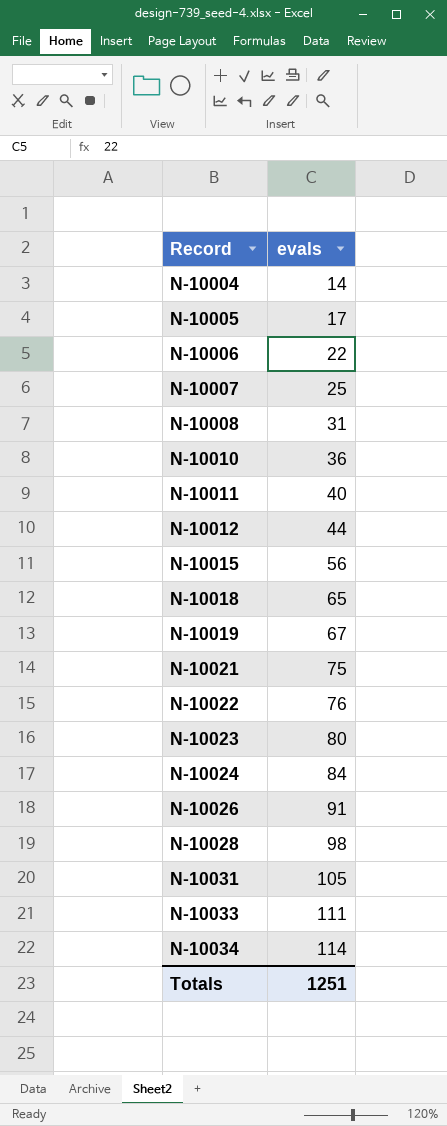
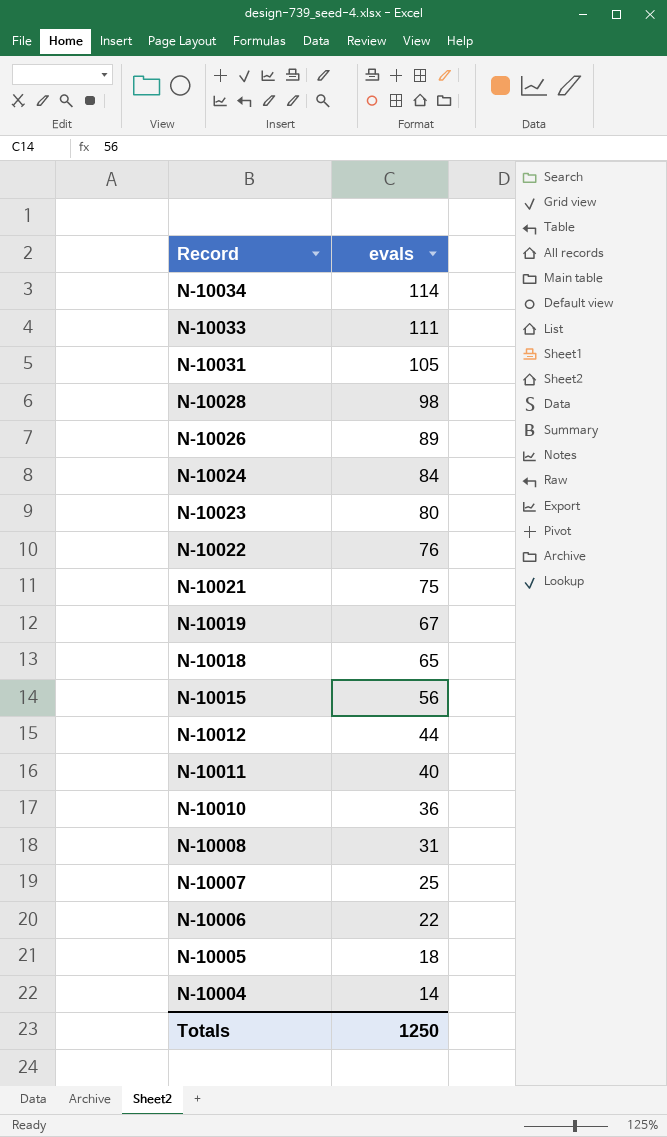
row order: Record ascending -> Record descending
N-10026 | evals: 91 -> 89
N-10005 | evals: 17 -> 18
Totals | evals: 1251 -> 1250

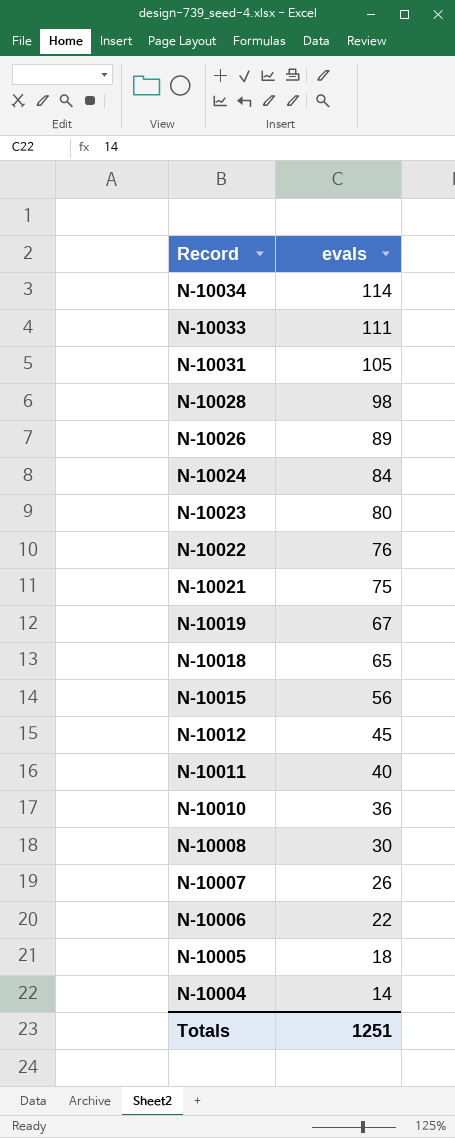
N-10012 | evals: 44 -> 45
N-10008 | evals: 31 -> 30
N-10007 | evals: 25 -> 26
Totals | evals: 1250 -> 1251

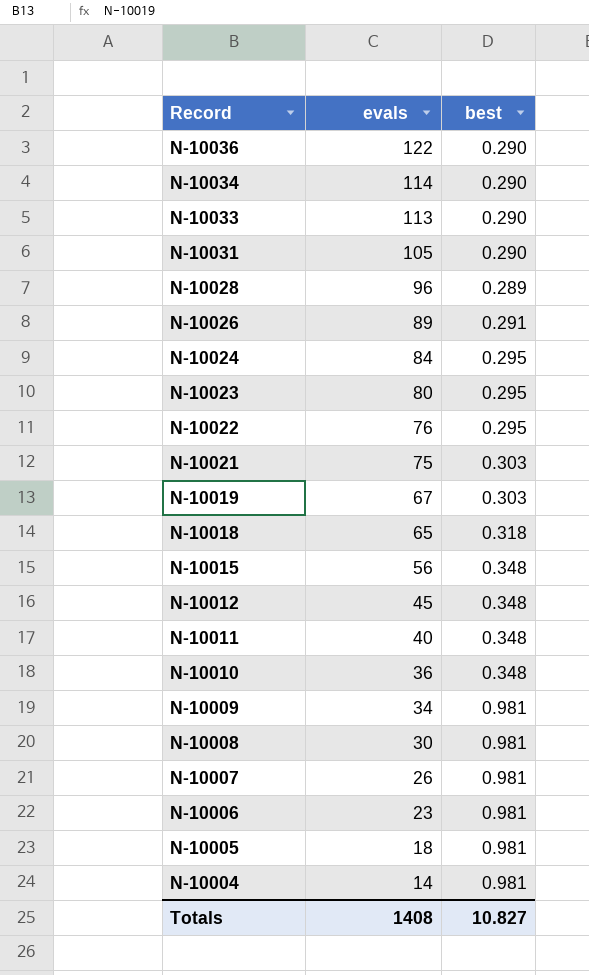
column best | position: none -> 3
row N-10036: none -> 122 | 0.290
N-10033 | evals: 111 -> 113
N-10028 | evals: 98 -> 96
row N-10009: none -> 34 | 0.981
N-10006 | evals: 22 -> 23
Totals | evals: 1251 -> 1408

